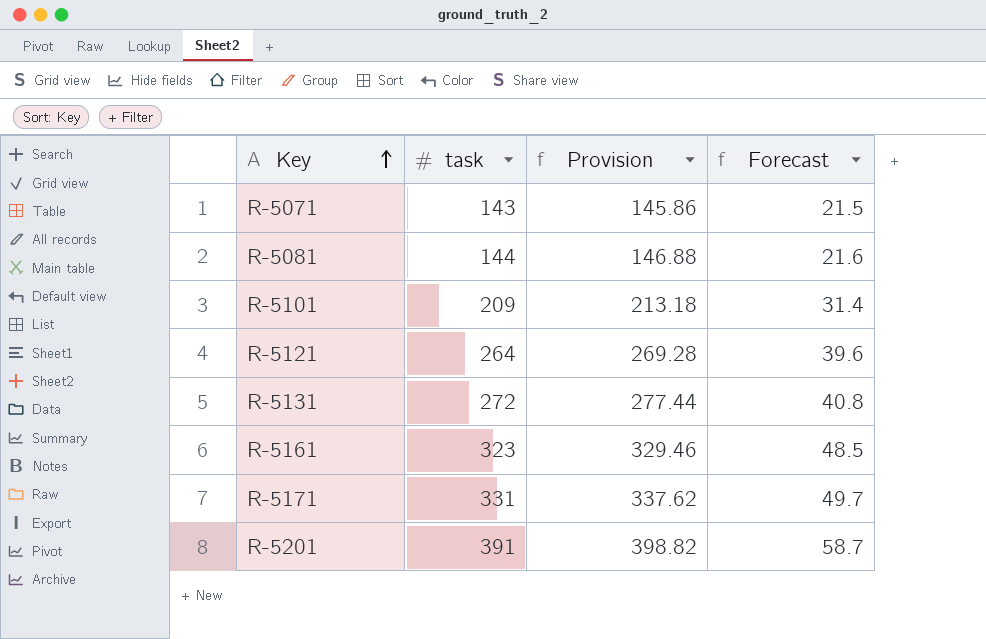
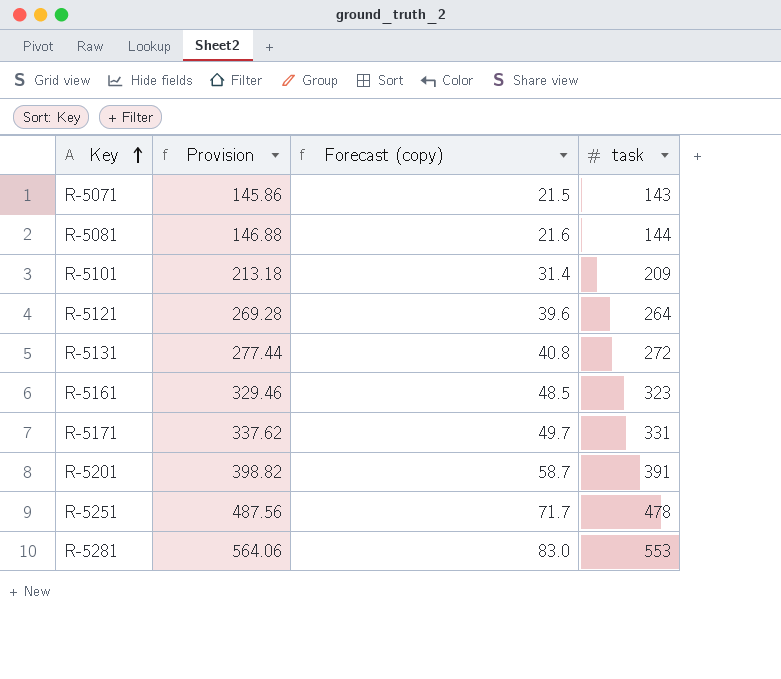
column name: Forecast -> Forecast (copy)
column task | position: 2 -> 4
row R-5251: none -> 487.56 | 71.7 | 478
row R-5281: none -> 564.06 | 83.0 | 553

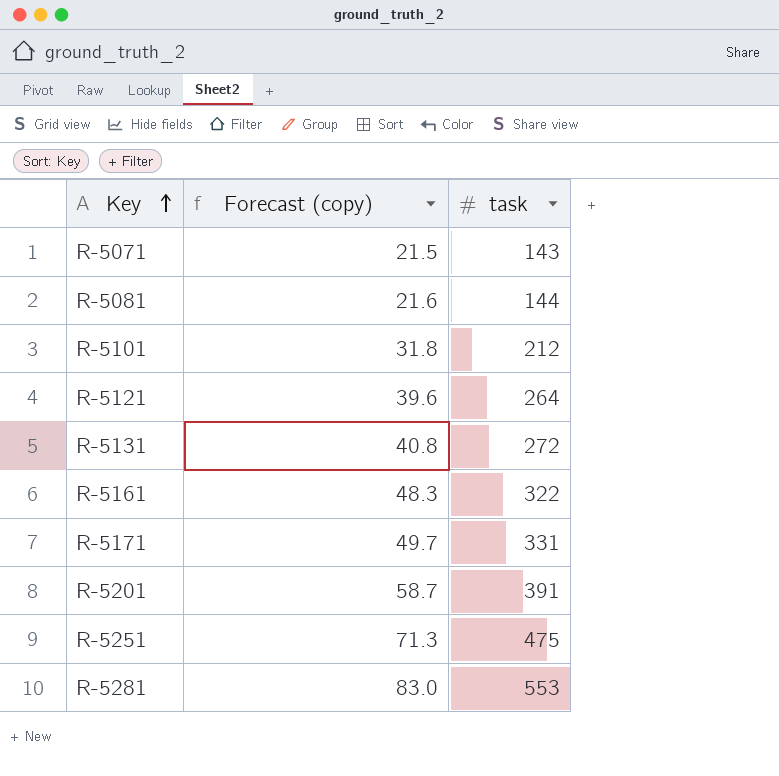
column Provision | formula: [task] * 1.02 -> none
R-5101 | Forecast (copy): 31.4 -> 31.8
R-5101 | task: 209 -> 212
R-5161 | Forecast (copy): 48.5 -> 48.3
R-5161 | task: 323 -> 322
R-5251 | Forecast (copy): 71.7 -> 71.3
R-5251 | task: 478 -> 475

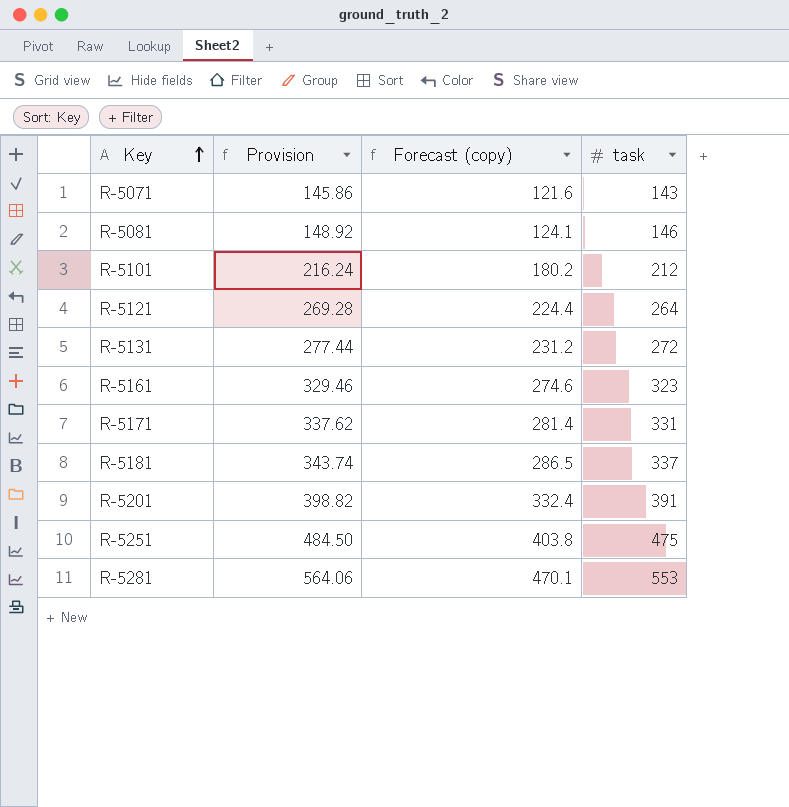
column Provision | formula: none -> [task] * 1.02
column Forecast (copy) | formula: [task] * 0.15 -> [task] * 0.85
R-5081 | task: 144 -> 146
R-5161 | task: 322 -> 323
row R-5181: none -> 343.74 | 286.5 | 337

